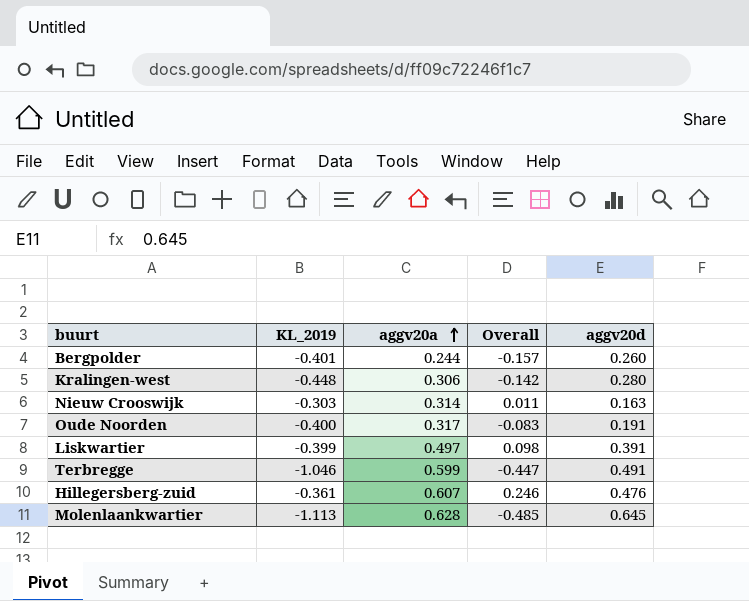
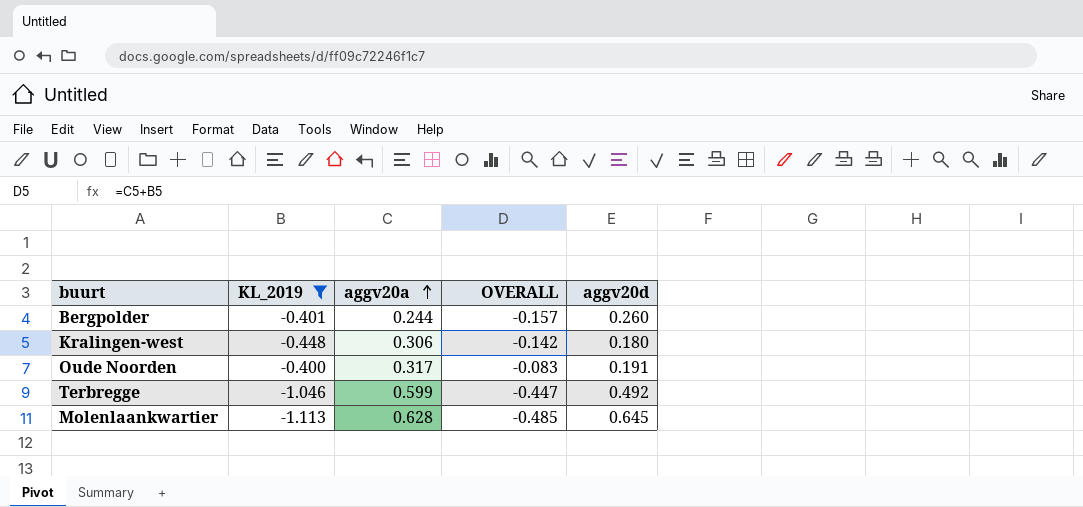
filter: none -> KL_2019 <= -0.400
column name: Overall -> OVERALL
Kralingen-west | aggv20d: 0.280 -> 0.180
Terbregge | aggv20d: 0.491 -> 0.492

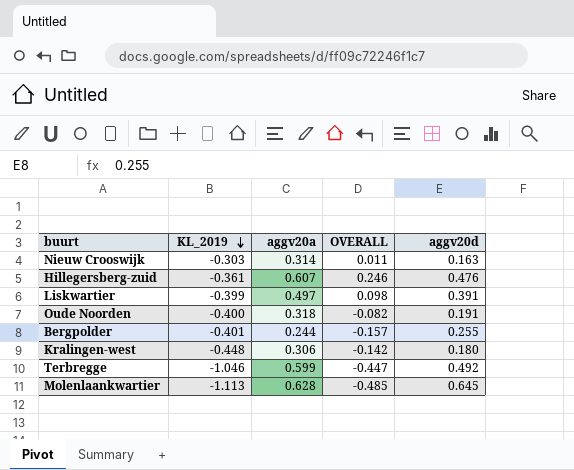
filter: KL_2019 <= -0.400 -> none
row order: aggv20a ascending -> KL_2019 descending
Oude Noorden | aggv20a: 0.317 -> 0.318
Oude Noorden | OVERALL: -0.083 -> -0.082
Bergpolder | aggv20d: 0.260 -> 0.255

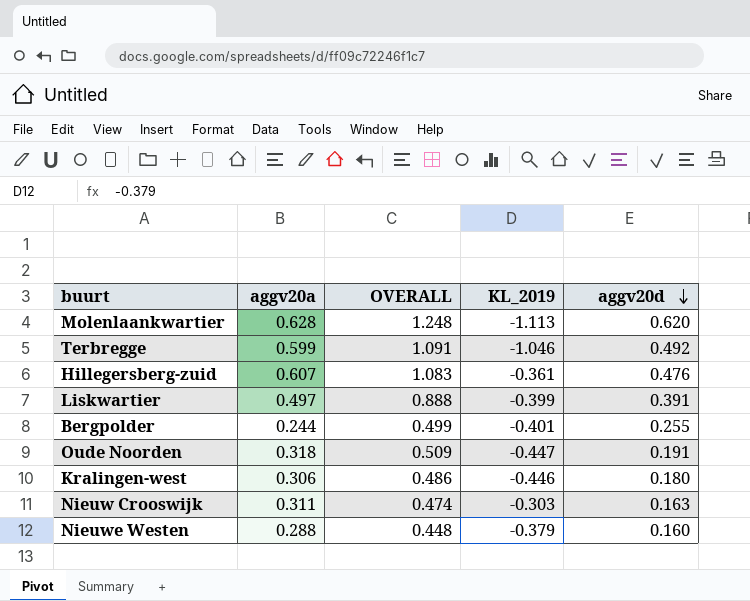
row order: KL_2019 descending -> aggv20d descending
column OVERALL | formula: [KL_2019] + [aggv20a] -> [aggv20a] + [aggv20d]
column KL_2019 | position: 2 -> 4
Molenlaankwartier | aggv20d: 0.645 -> 0.620
Oude Noorden | KL_2019: -0.400 -> -0.447
Kralingen-west | KL_2019: -0.448 -> -0.446
Nieuw Crooswijk | aggv20a: 0.314 -> 0.311
row Nieuwe Westen: none -> 0.288 | 0.448 | -0.379 | 0.160

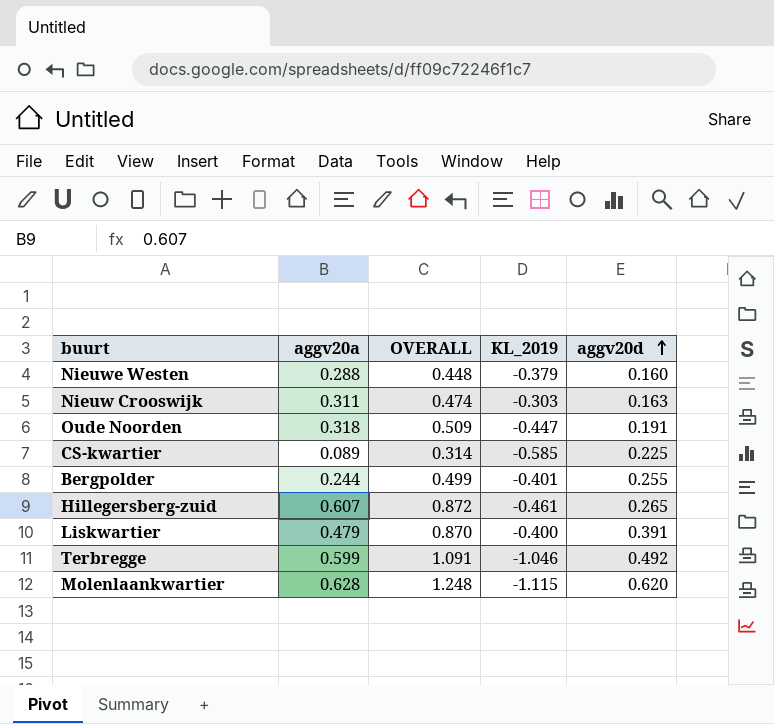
row order: aggv20d descending -> aggv20d ascending
row Kralingen-west: 0.306 | 0.486 | -0.446 | 0.180 -> none
row CS-kwartier: none -> 0.089 | 0.314 | -0.585 | 0.225
Hillegersberg-zuid | OVERALL: 1.083 -> 0.872
Hillegersberg-zuid | KL_2019: -0.361 -> -0.461
Hillegersberg-zuid | aggv20d: 0.476 -> 0.265
Liskwartier | aggv20a: 0.497 -> 0.479
Liskwartier | OVERALL: 0.888 -> 0.870
Liskwartier | KL_2019: -0.399 -> -0.400
Molenlaankwartier | KL_2019: -1.113 -> -1.115

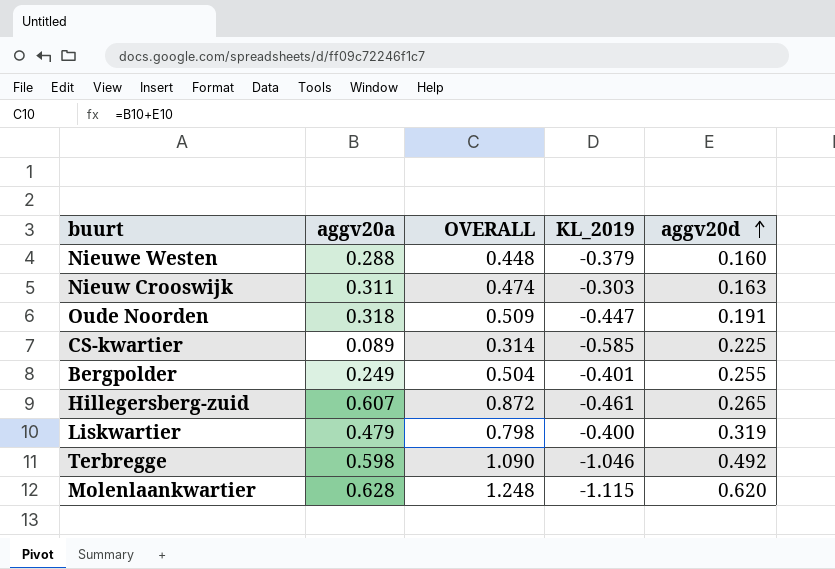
Bergpolder | aggv20a: 0.244 -> 0.249
Bergpolder | OVERALL: 0.499 -> 0.504
Liskwartier | OVERALL: 0.870 -> 0.798
Liskwartier | aggv20d: 0.391 -> 0.319
Terbregge | aggv20a: 0.599 -> 0.598
Terbregge | OVERALL: 1.091 -> 1.090

